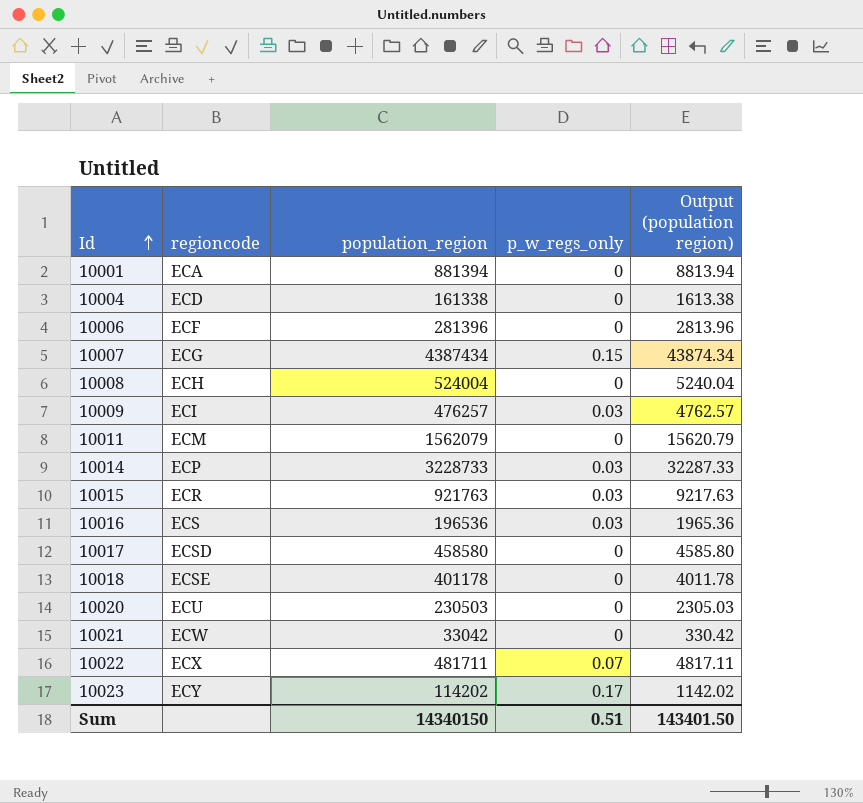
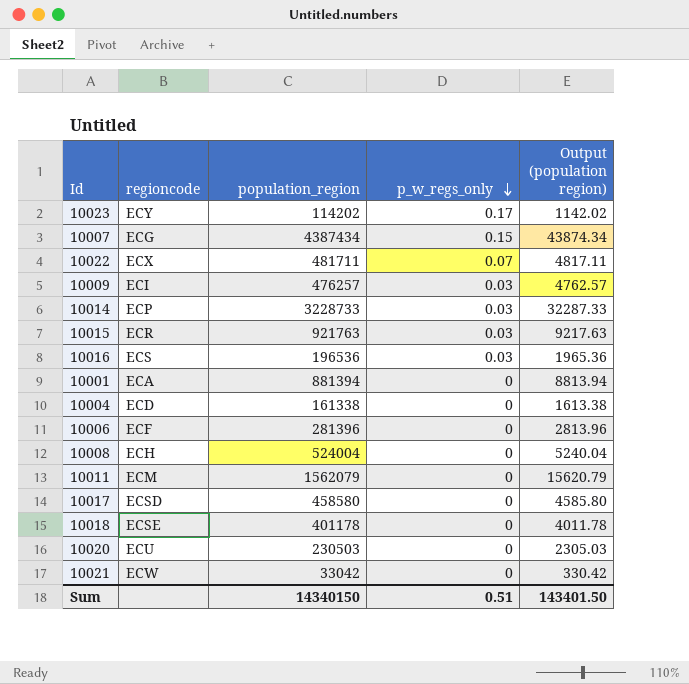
row order: Id ascending -> p_w_regs_only descending

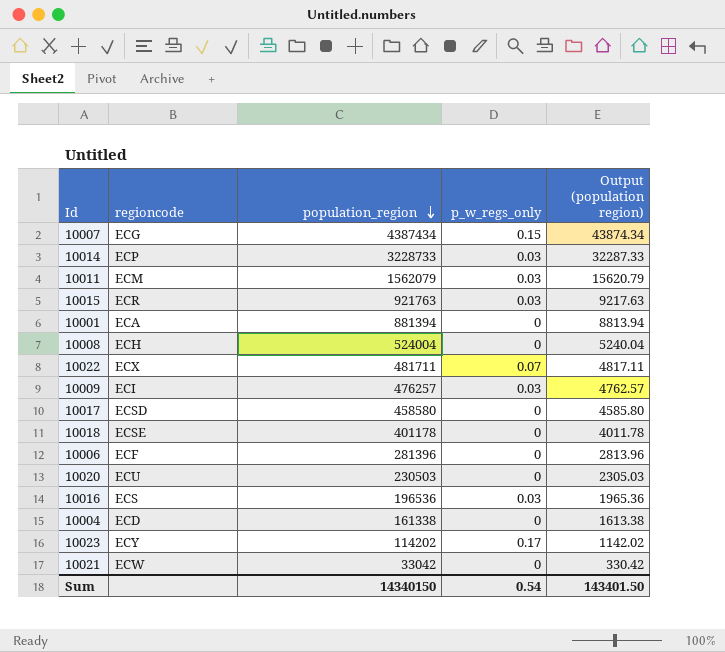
row order: p_w_regs_only descending -> population_region descending
10011 | p_w_regs_only: 0 -> 0.03
Sum | p_w_regs_only: 0.51 -> 0.54

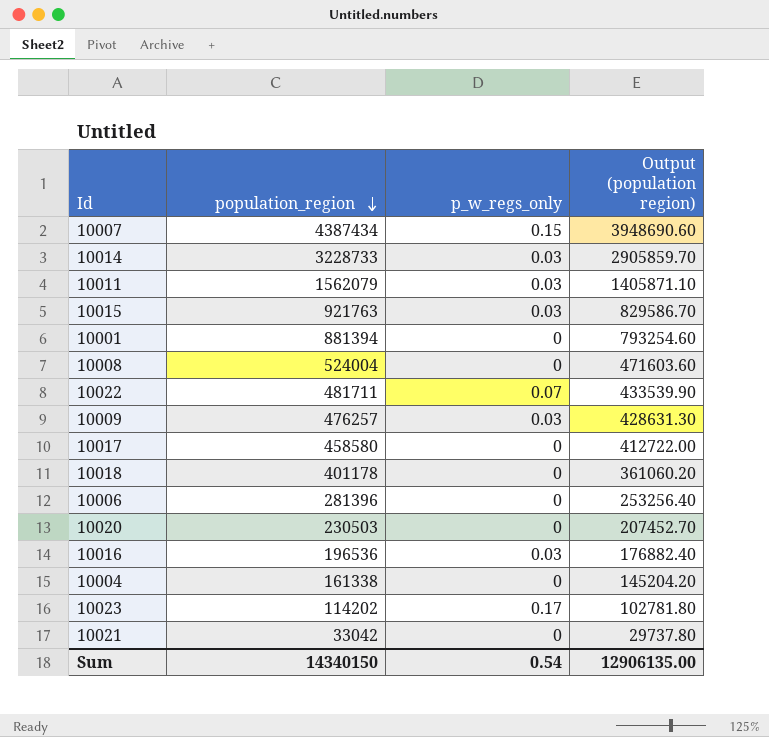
column regioncode | position: 2 -> none
column Output (population region) | formula: [population_region] * 0.01 -> [population_region] * 0.9
Sum | Output (population region): 143401.50 -> 12906135.00

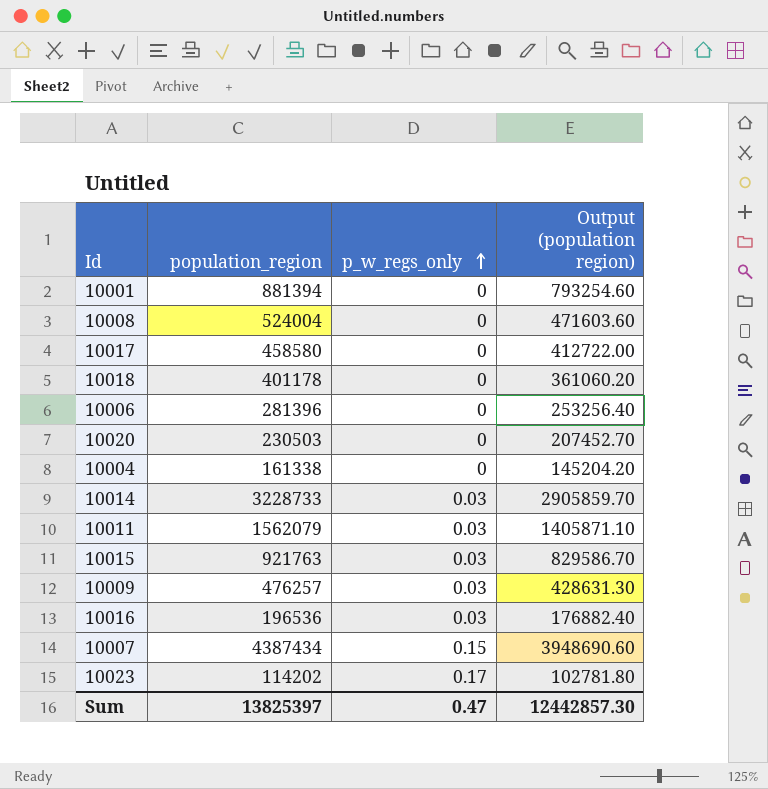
row order: population_region descending -> p_w_regs_only ascending
row 10022: 481711 | 0.07 | 433539.90 -> none
row 10021: 33042 | 0 | 29737.80 -> none
Sum | population_region: 14340150 -> 13825397
Sum | p_w_regs_only: 0.54 -> 0.47
Sum | Output (population region): 12906135.00 -> 12442857.30

